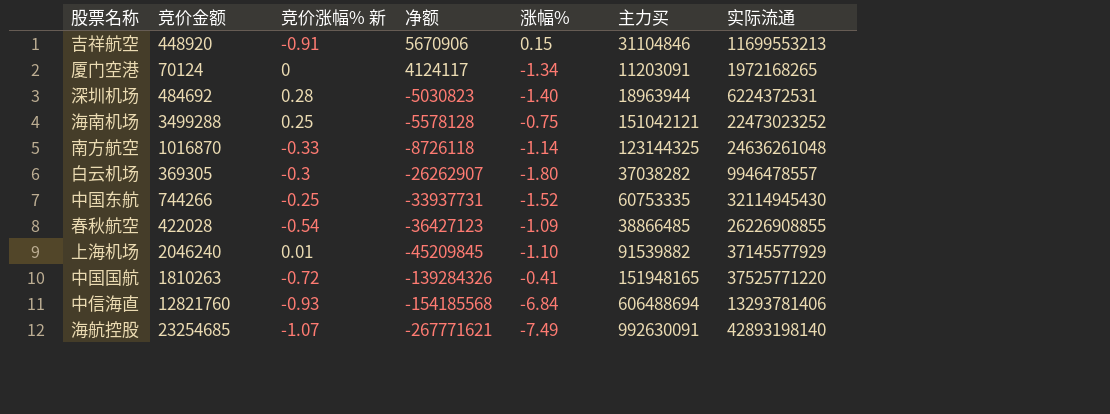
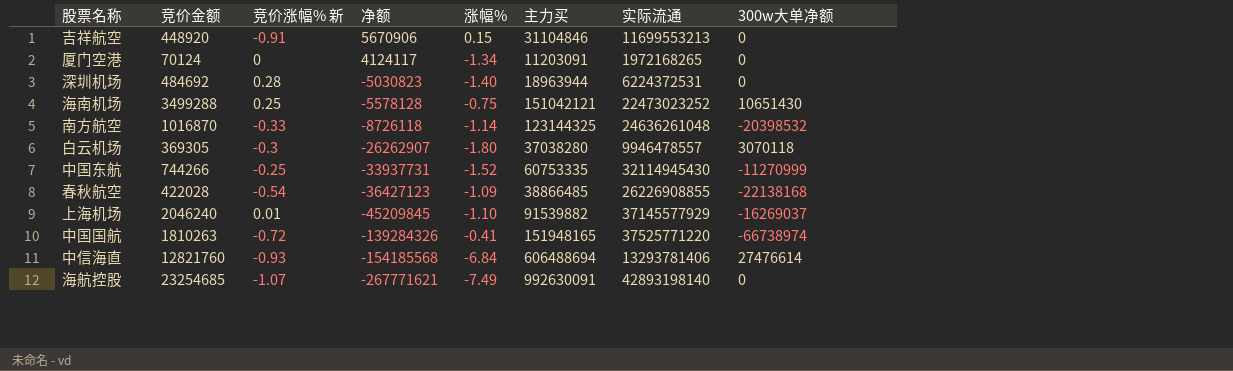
column 300w大单净额 | position: none -> 8
白云机场 | 主力买: 37038282 -> 37038280

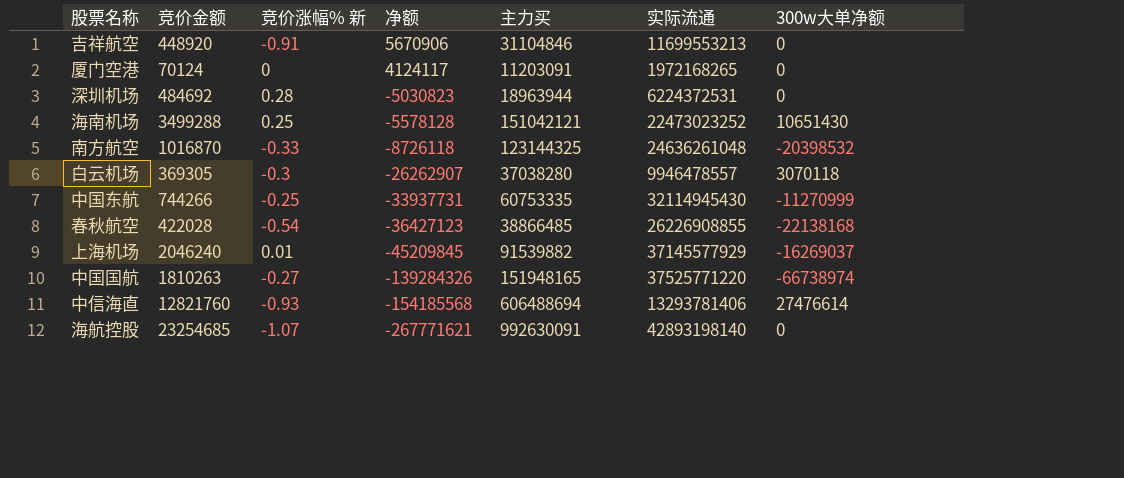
column 涨幅% | position: 5 -> none
中国国航 | 竞价涨幅% 新: -0.72 -> -0.27

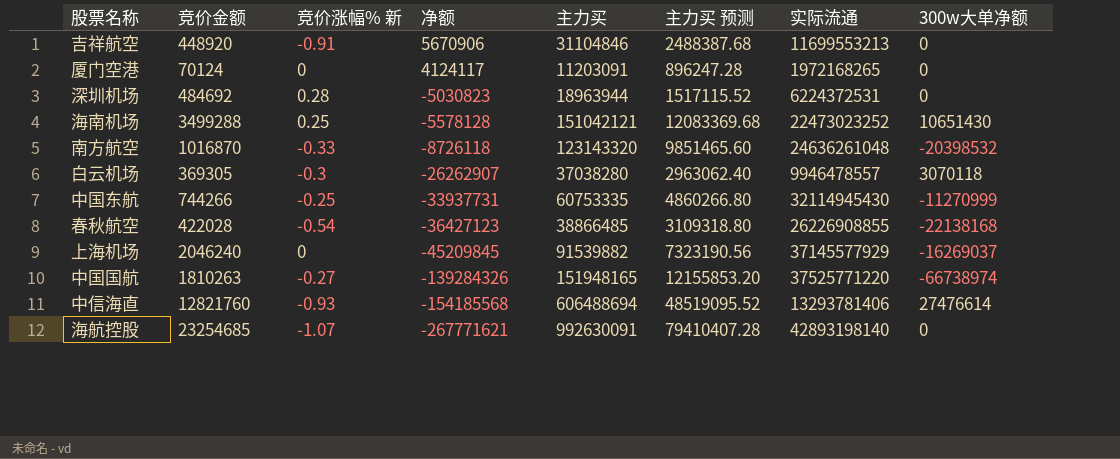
column 主力买 预测 | formula: none -> [主力买] * 0.08
南方航空 | 主力买: 123144325 -> 123143320
上海机场 | 竞价涨幅% 新: 0.01 -> 0

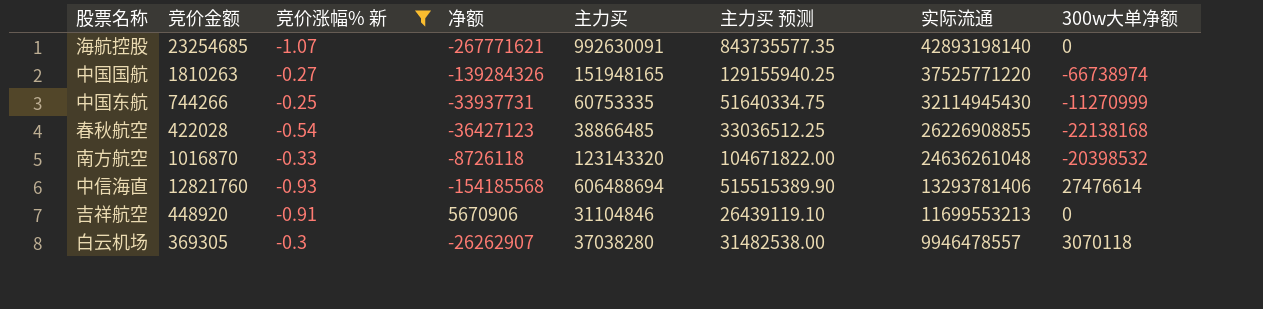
filter: none -> 竞价涨幅% 新 <= -0.25
row order: 净额 descending -> 实际流通 descending
column 主力买 预测 | formula: [主力买] * 0.08 -> [主力买] * 0.85

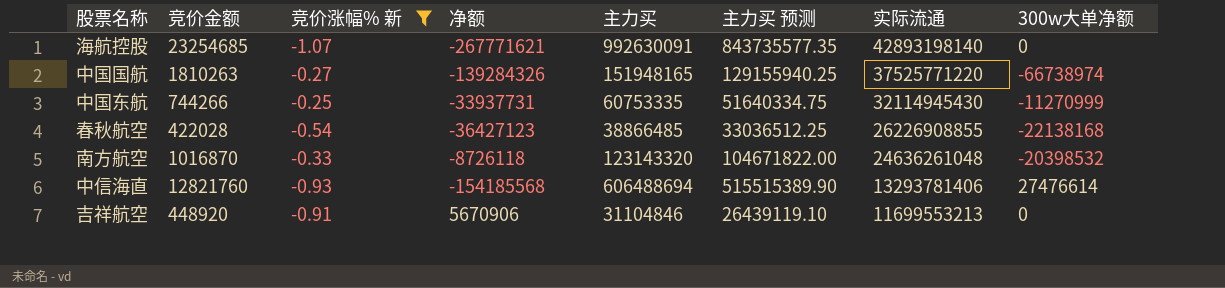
row 白云机场: 369305 | -0.3 | -26262907 | 37038280 | 31482538.00 | 9946478557 | 3070118 -> none

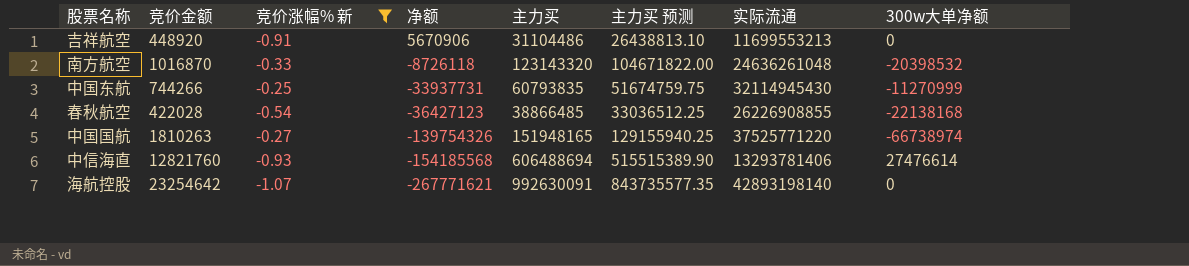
row order: 实际流通 descending -> 净额 descending
吉祥航空 | 主力买: 31104846 -> 31104486
吉祥航空 | 主力买 预测: 26439119.10 -> 26438813.10
中国东航 | 主力买: 60753335 -> 60793835
中国东航 | 主力买 预测: 51640334.75 -> 51674759.75
中国国航 | 净额: -139284326 -> -139754326
海航控股 | 竞价金额: 23254685 -> 23254642

